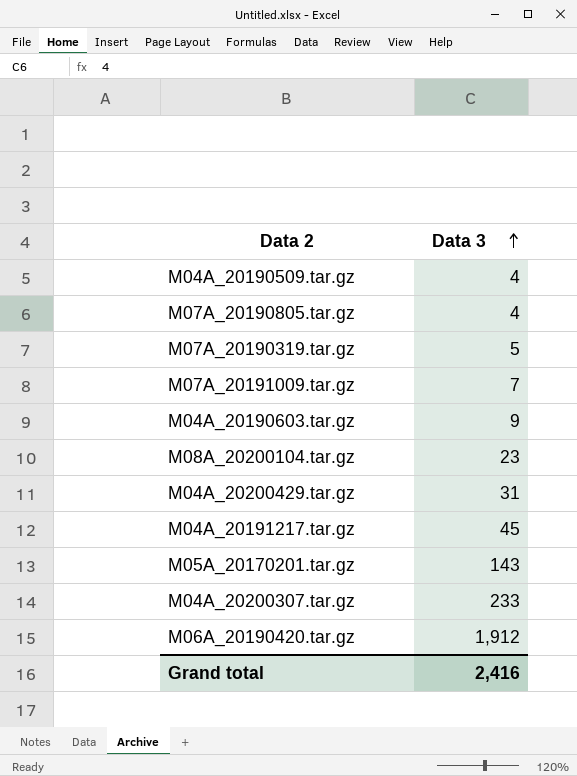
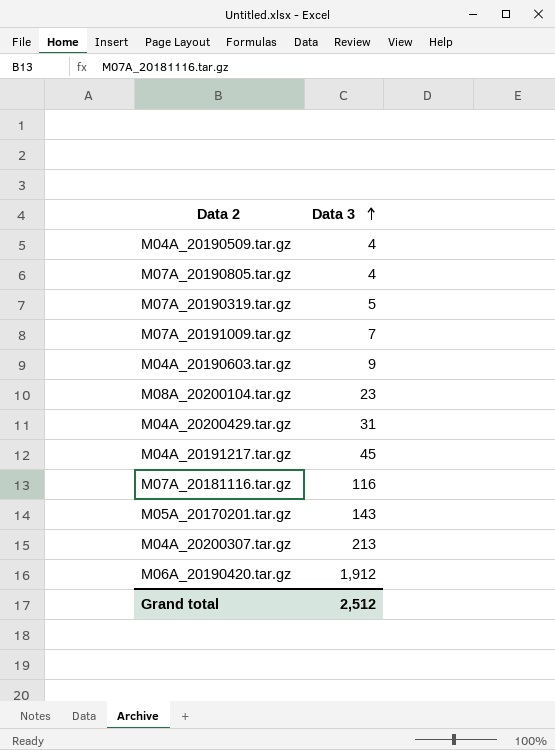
row M07A_20181116.tar.gz: none -> 116
M04A_20200307.tar.gz | Data 3: 233 -> 213
Grand total | Data 3: 2,416 -> 2,512

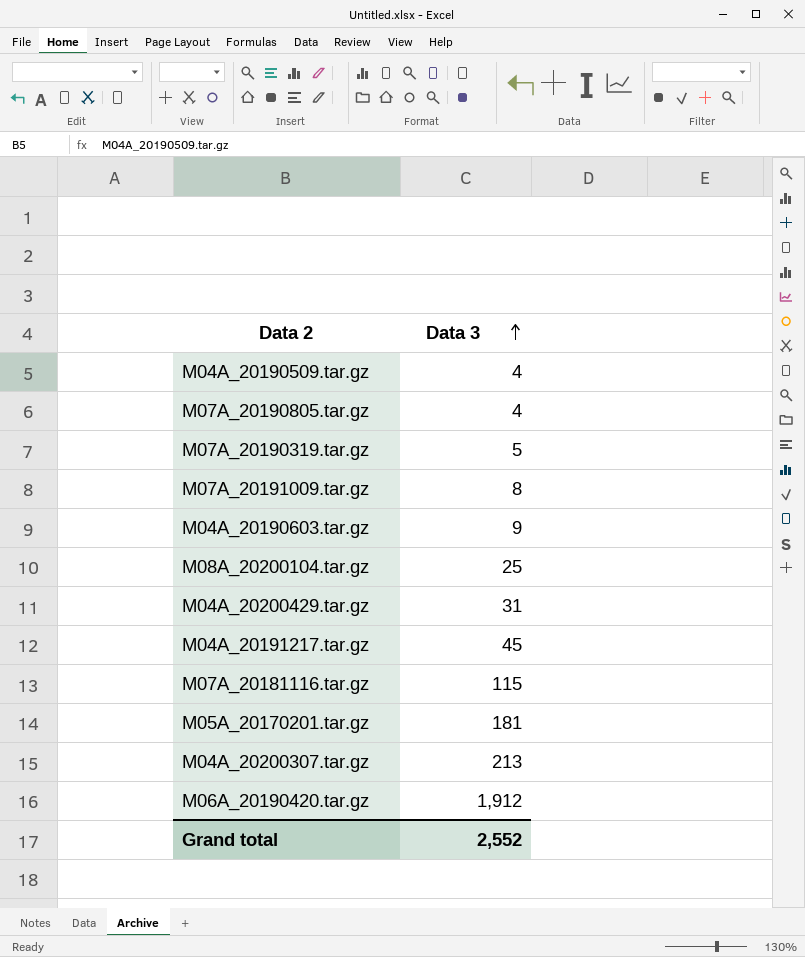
M07A_20191009.tar.gz | Data 3: 7 -> 8
M08A_20200104.tar.gz | Data 3: 23 -> 25
M07A_20181116.tar.gz | Data 3: 116 -> 115
M05A_20170201.tar.gz | Data 3: 143 -> 181
Grand total | Data 3: 2,512 -> 2,552

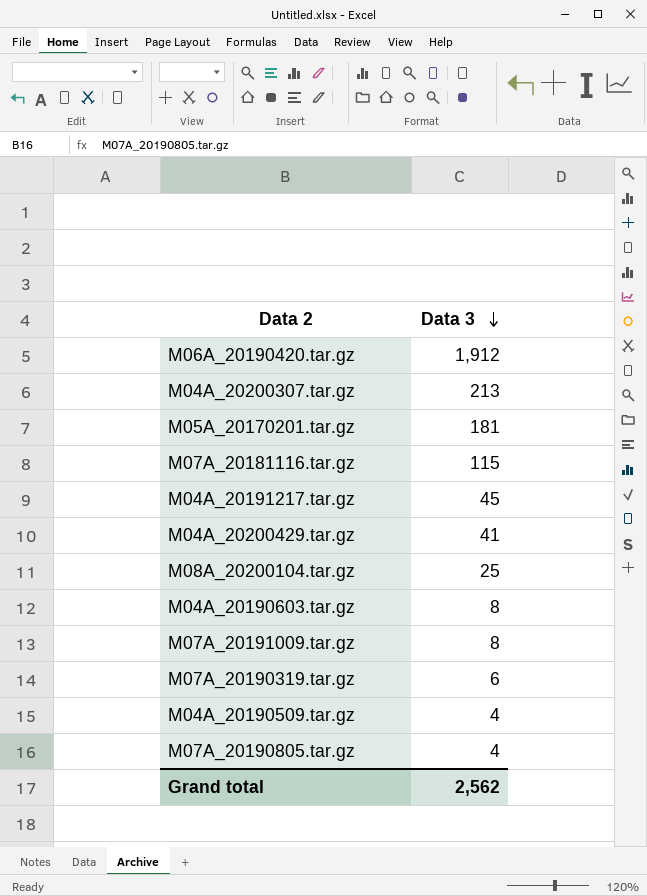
row order: Data 3 ascending -> Data 3 descending
M04A_20200429.tar.gz | Data 3: 31 -> 41
M04A_20190603.tar.gz | Data 3: 9 -> 8
M07A_20190319.tar.gz | Data 3: 5 -> 6
Grand total | Data 3: 2,552 -> 2,562

